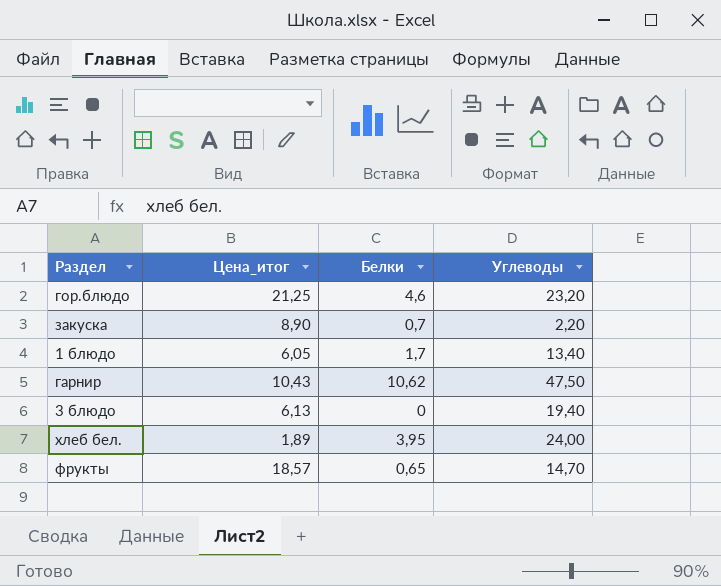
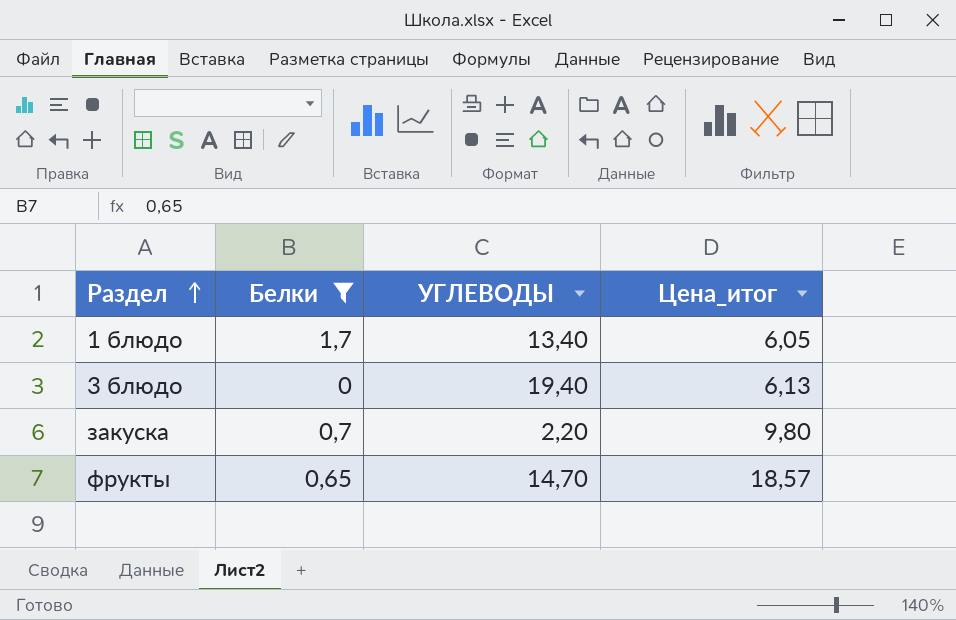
filter: none -> Белки <= 1,7
row order: none -> Раздел ascending
column name: Углеводы -> УГЛЕВОДЫ
column Цена_итог | position: 2 -> 4
закуска | Цена_итог: 8,90 -> 9,80

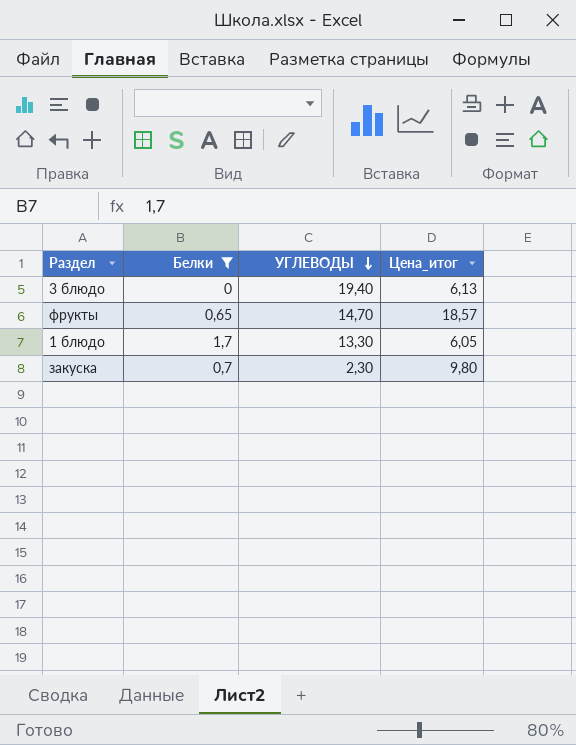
row order: Раздел ascending -> УГЛЕВОДЫ descending
1 блюдо | УГЛЕВОДЫ: 13,40 -> 13,30
закуска | УГЛЕВОДЫ: 2,20 -> 2,30

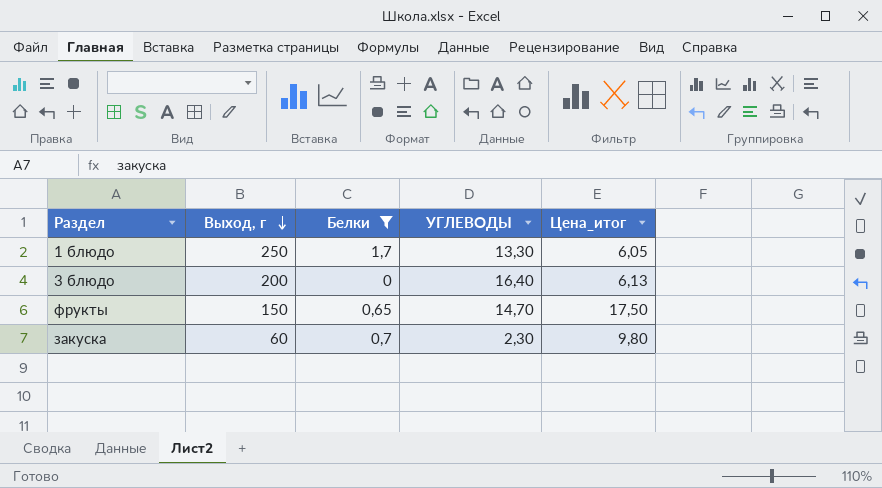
row order: УГЛЕВОДЫ descending -> Выход, г descending
column Выход, г | position: none -> 2
3 блюдо | УГЛЕВОДЫ: 19,40 -> 16,40
фрукты | Цена_итог: 18,57 -> 17,50

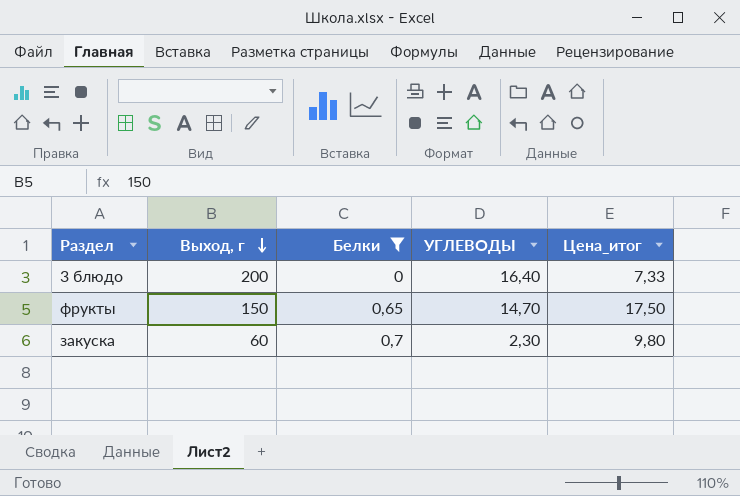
row 1 блюдо: 250 | 1,7 | 13,30 | 6,05 -> none
3 блюдо | Цена_итог: 6,13 -> 7,33

